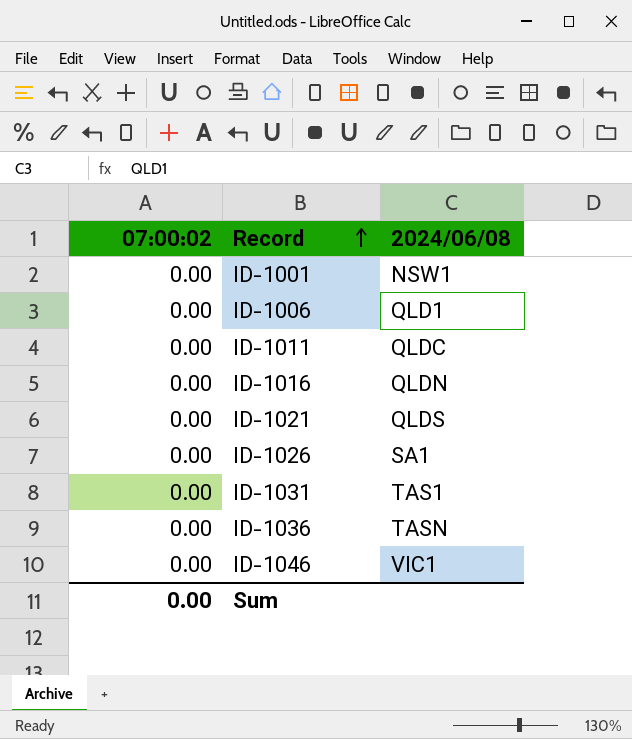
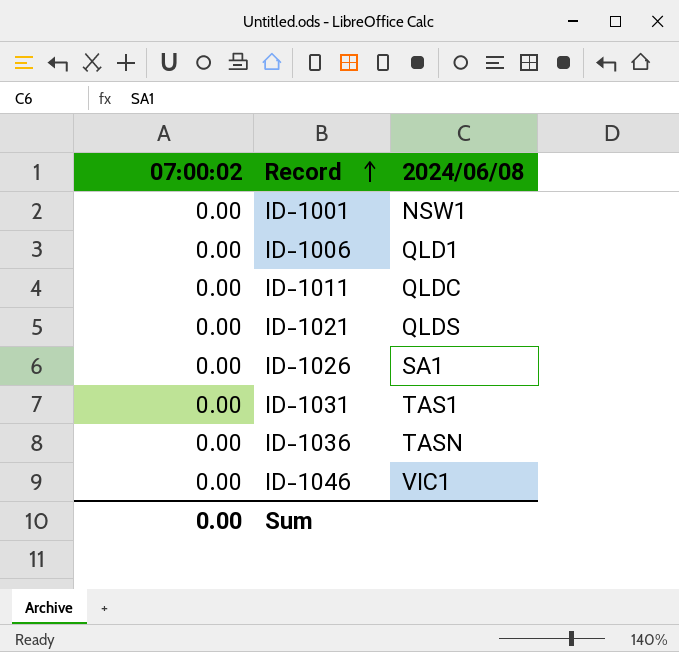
row ID-1016: 0.00 | QLDN -> none

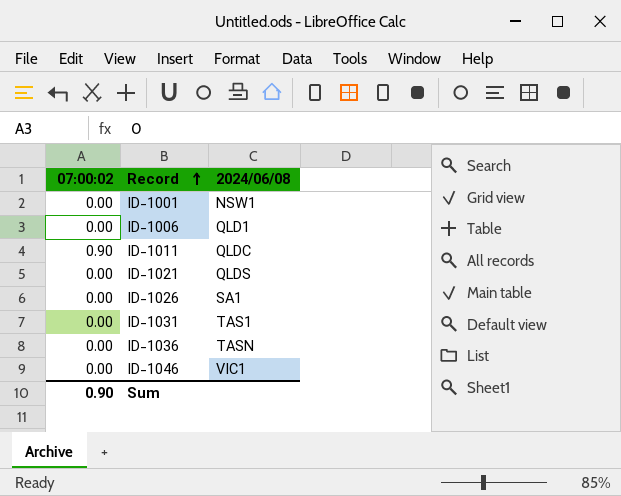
ID-1011 | 07:00:02: 0.00 -> 0.90
Sum | 07:00:02: 0.00 -> 0.90

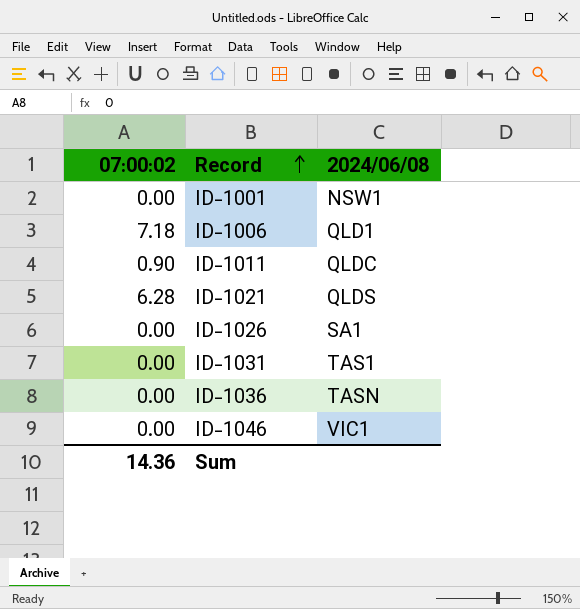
ID-1006 | 07:00:02: 0.00 -> 7.18
ID-1021 | 07:00:02: 0.00 -> 6.28
Sum | 07:00:02: 0.90 -> 14.36

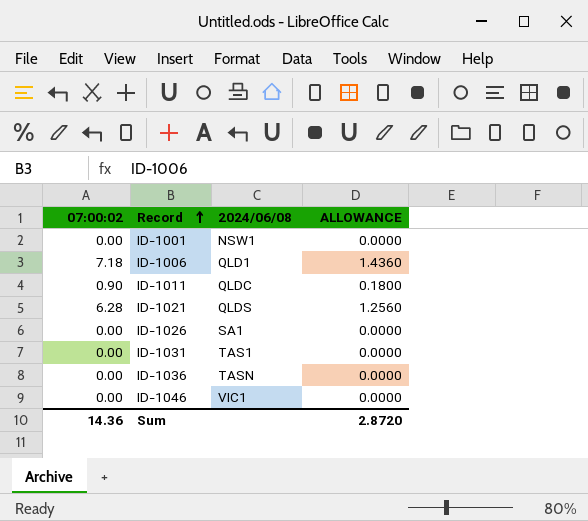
column ALLOWANCE | formula: none -> [07:00:02] * 0.2

